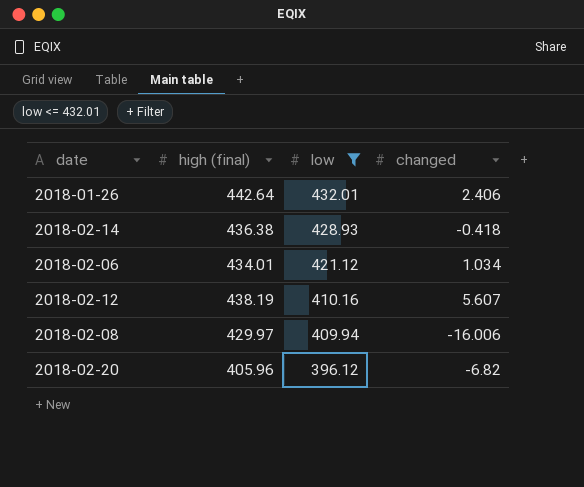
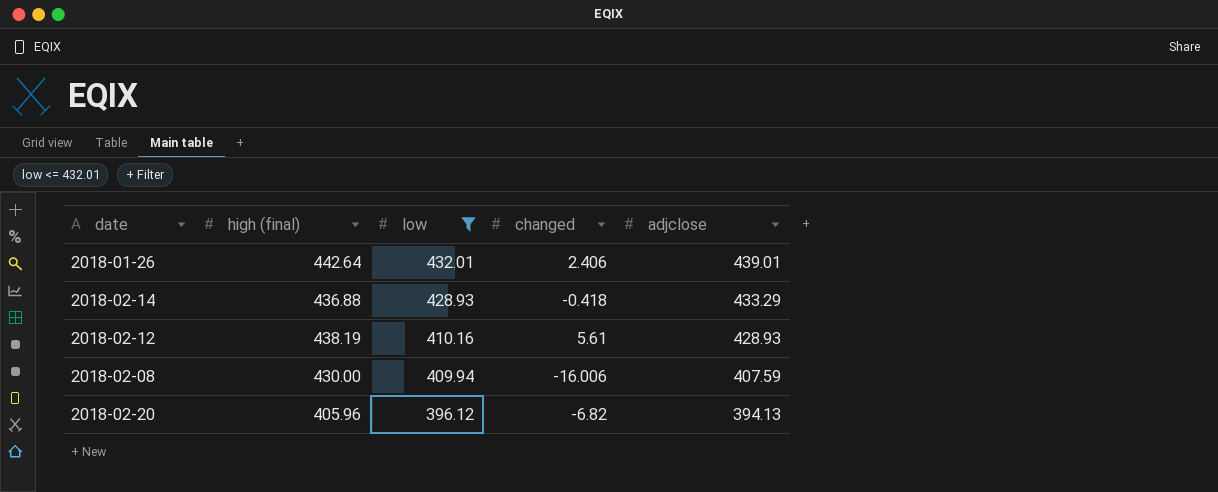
column adjclose | position: none -> 5
row 2018-02-06: 434.01 | 421.12 | 1.034 -> none
2018-02-14 | high (final): 436.38 -> 436.88
2018-02-12 | changed: 5.607 -> 5.61
2018-02-08 | high (final): 429.97 -> 430.00

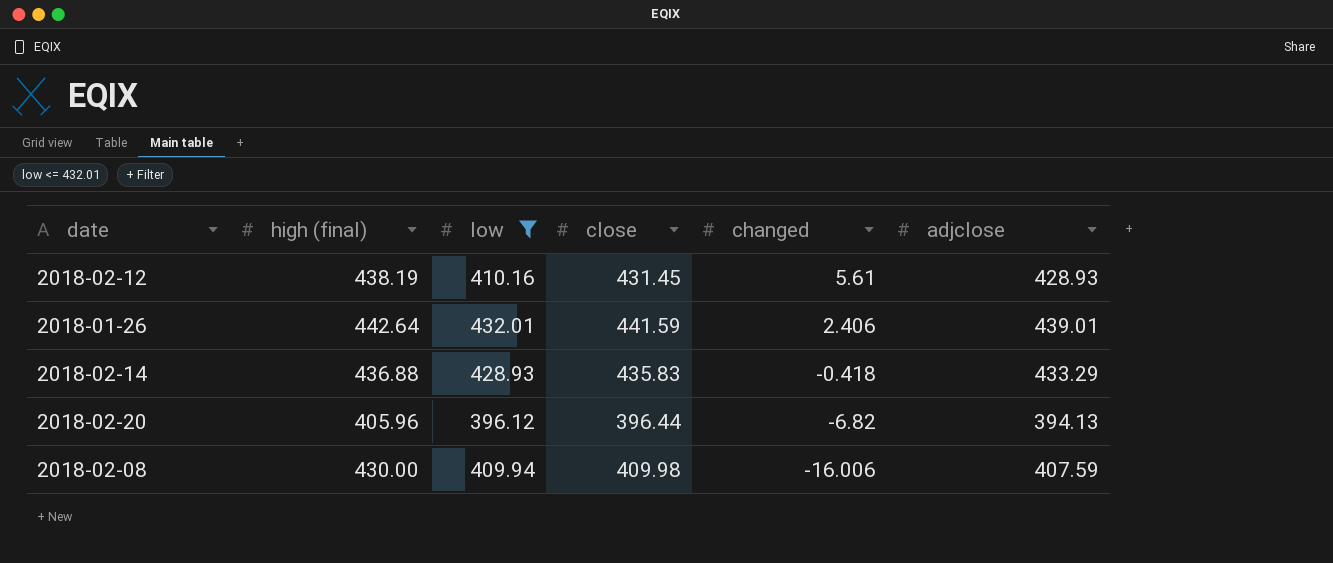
row order: low descending -> changed descending
column close | position: none -> 4

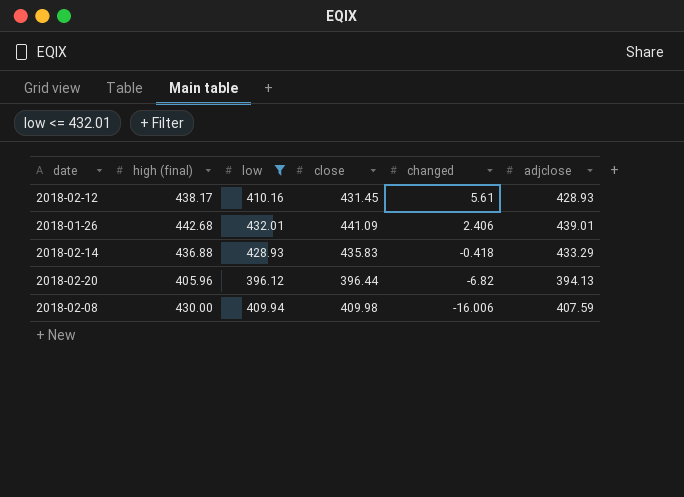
2018-02-12 | high (final): 438.19 -> 438.17
2018-01-26 | high (final): 442.64 -> 442.68
2018-01-26 | close: 441.59 -> 441.09

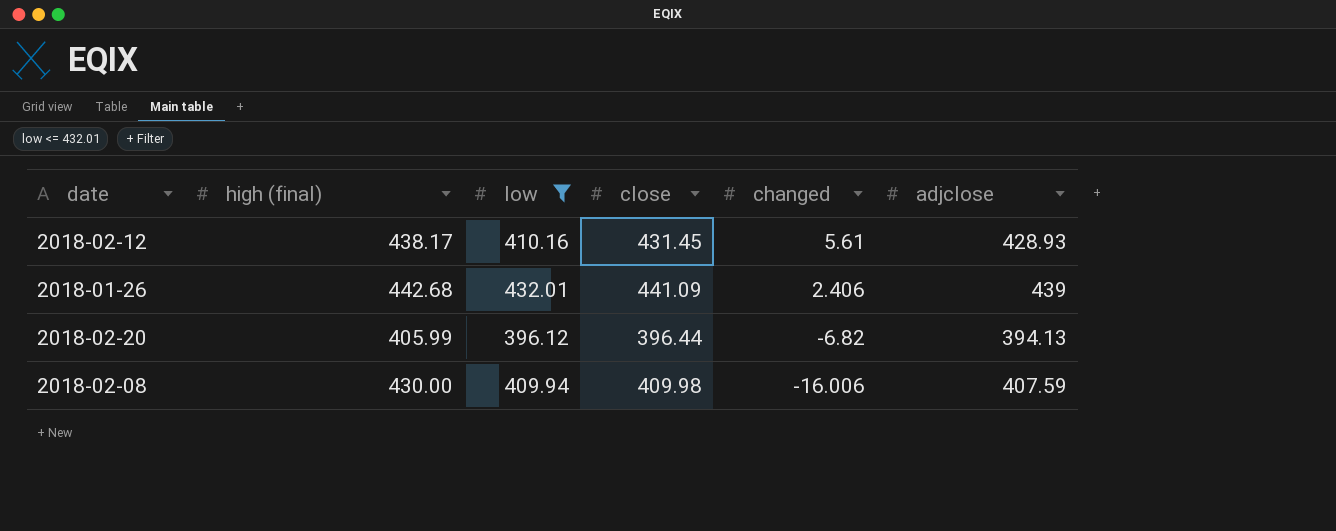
row 2018-02-14: 436.88 | 428.93 | 435.83 | -0.418 | 433.29 -> none
2018-01-26 | adjclose: 439.01 -> 439
2018-02-20 | high (final): 405.96 -> 405.99

